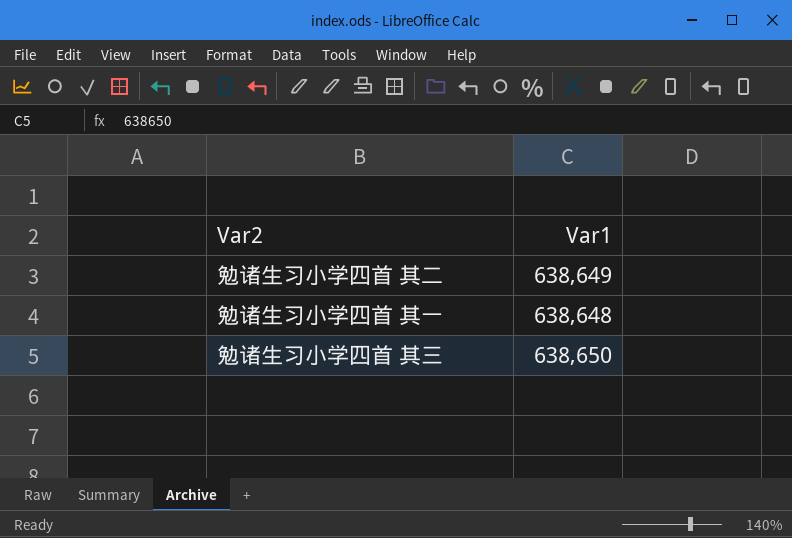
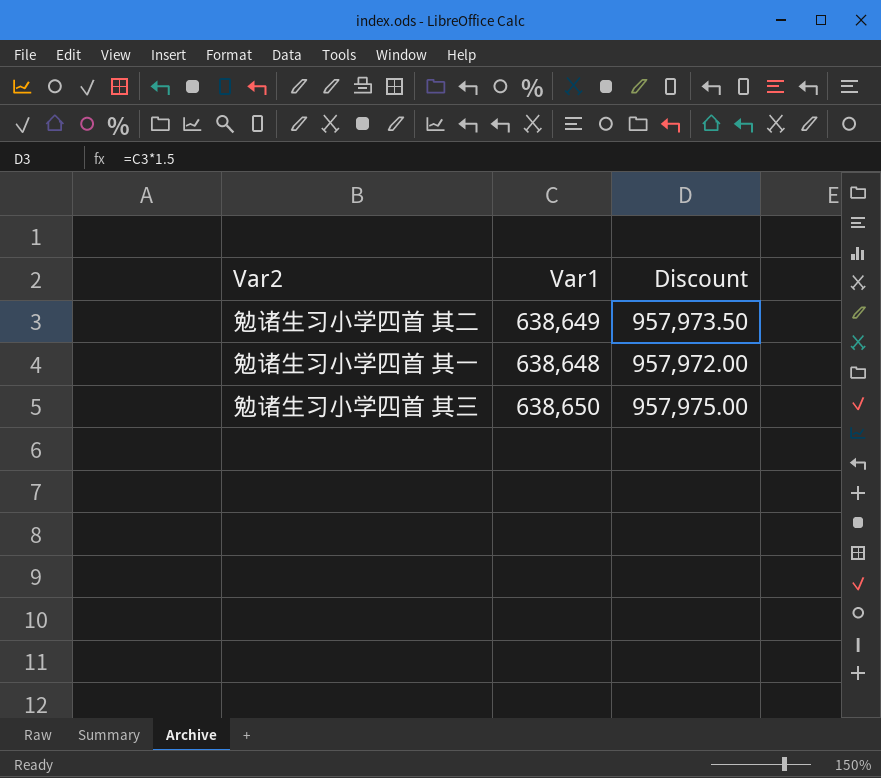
column Discount | formula: none -> [Var1] * 1.5

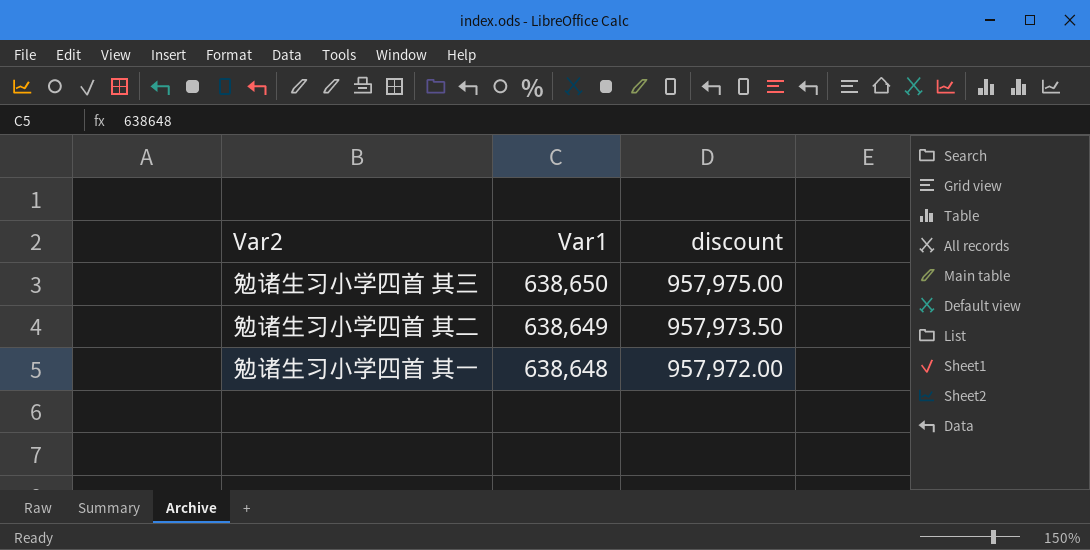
row order: none -> Var1 descending
column name: Discount -> discount

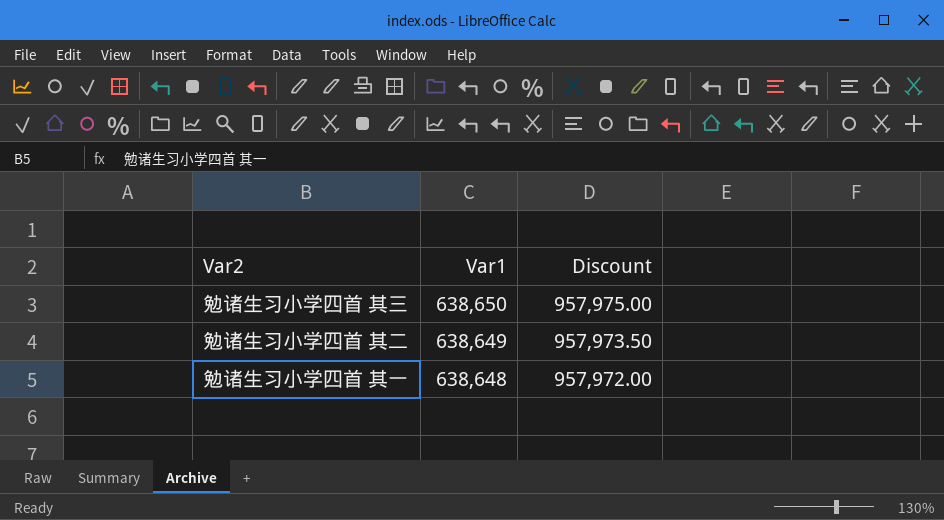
column name: discount -> Discount

